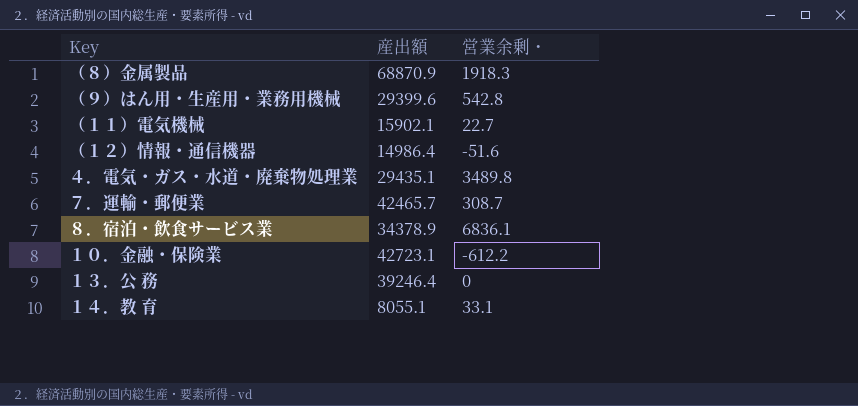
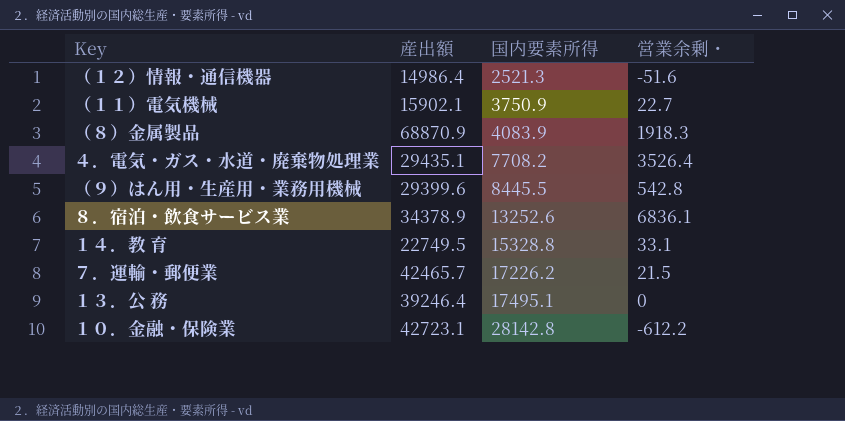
row order: none -> 国内要素所得 ascending
column 国内要素所得 | position: none -> 3
４．電気・ガス・水道・廃棄物処理業 | 営業余剰・: 3489.8 -> 3526.4
１４．教 育 | 産出額: 8055.1 -> 22749.5
７．運輸・郵便業 | 営業余剰・: 308.7 -> 21.5

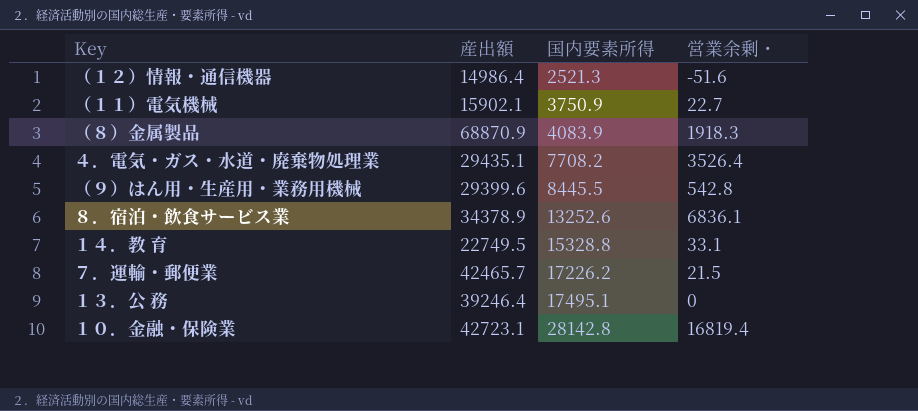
１０．金融・保険業 | 営業余剰・: -612.2 -> 16819.4

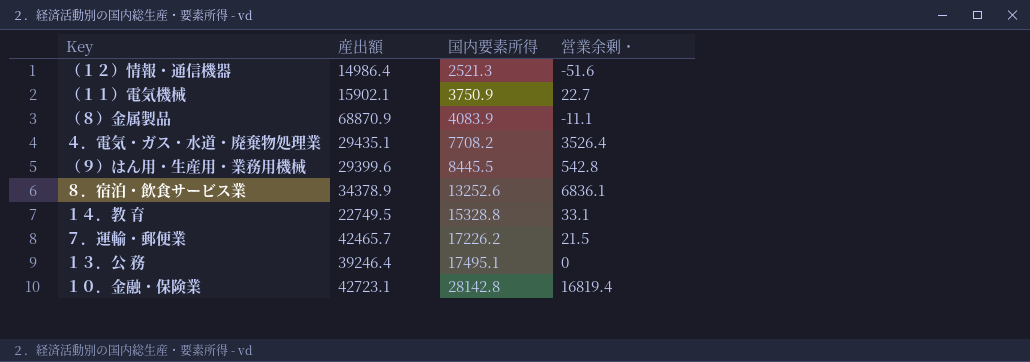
（８）金属製品 | 営業余剰・: 1918.3 -> -11.1

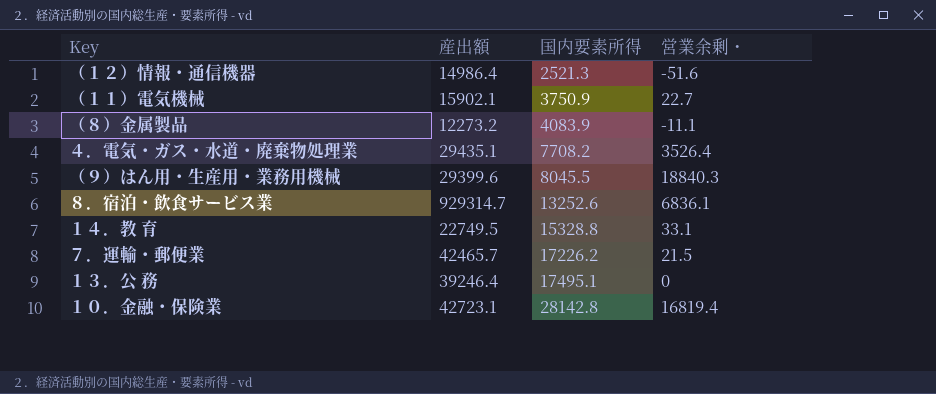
（８）金属製品 | 産出額: 68870.9 -> 12273.2
（９）はん用・生産用・業務用機械 | 国内要素所得: 8445.5 -> 8045.5
（９）はん用・生産用・業務用機械 | 営業余剰・: 542.8 -> 18840.3
８．宿泊・飲食サービス業 | 産出額: 34378.9 -> 929314.7

